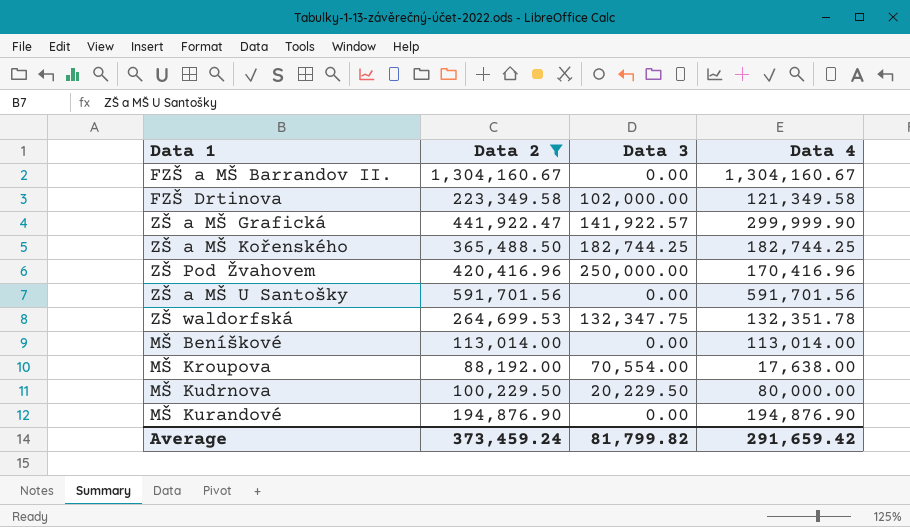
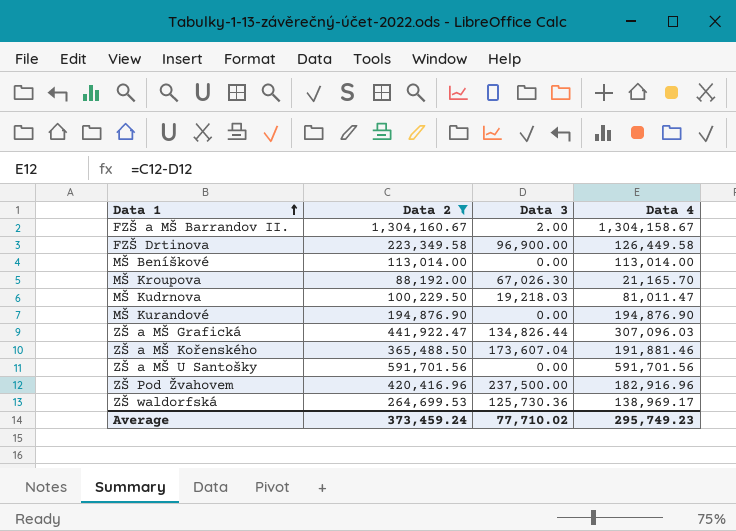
row order: none -> Data 1 ascending
FZŠ a MŠ Barrandov II. | Data 3: 0.00 -> 2.00
FZŠ a MŠ Barrandov II. | Data 4: 1,304,160.67 -> 1,304,158.67
FZŠ Drtinova | Data 3: 102,000.00 -> 96,900.00
FZŠ Drtinova | Data 4: 121,349.58 -> 126,449.58
MŠ Kroupova | Data 3: 70,554.00 -> 67,026.30
MŠ Kroupova | Data 4: 17,638.00 -> 21,165.70
MŠ Kudrnova | Data 3: 20,229.50 -> 19,218.03
MŠ Kudrnova | Data 4: 80,000.00 -> 81,011.47
ZŠ a MŠ Grafická | Data 3: 141,922.57 -> 134,826.44
ZŠ a MŠ Grafická | Data 4: 299,999.90 -> 307,096.03
ZŠ a MŠ Kořenského | Data 3: 182,744.25 -> 173,607.04
ZŠ a MŠ Kořenského | Data 4: 182,744.25 -> 191,881.46
ZŠ Pod Žvahovem | Data 3: 250,000.00 -> 237,500.00
ZŠ Pod Žvahovem | Data 4: 170,416.96 -> 182,916.96
ZŠ waldorfská | Data 3: 132,347.75 -> 125,730.36
ZŠ waldorfská | Data 4: 132,351.78 -> 138,969.17
Average | Data 3: 81,799.82 -> 77,710.02
Average | Data 4: 291,659.42 -> 295,749.23

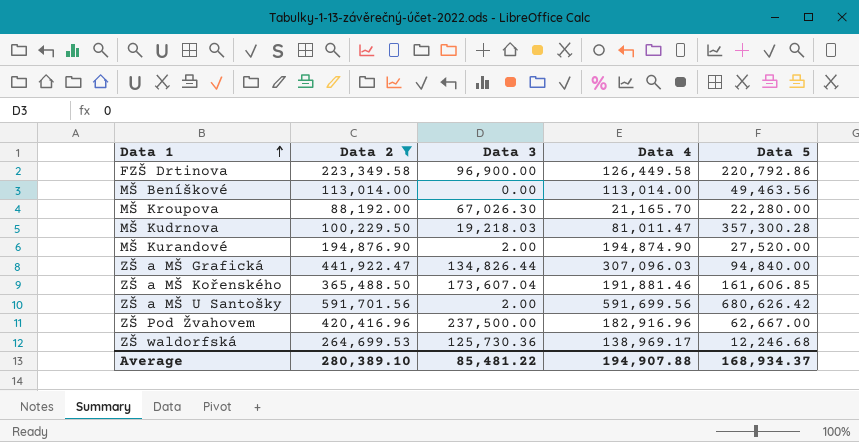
column Data 5 | position: none -> 5
row FZŠ a MŠ Barrandov II.: 1,304,160.67 | 2.00 | 1,304,158.67 -> none
MŠ Kurandové | Data 3: 0.00 -> 2.00
MŠ Kurandové | Data 4: 194,876.90 -> 194,874.90
ZŠ a MŠ U Santošky | Data 3: 0.00 -> 2.00
ZŠ a MŠ U Santošky | Data 4: 591,701.56 -> 591,699.56
Average | Data 2: 373,459.24 -> 280,389.10
Average | Data 3: 77,710.02 -> 85,481.22
Average | Data 4: 295,749.23 -> 194,907.88

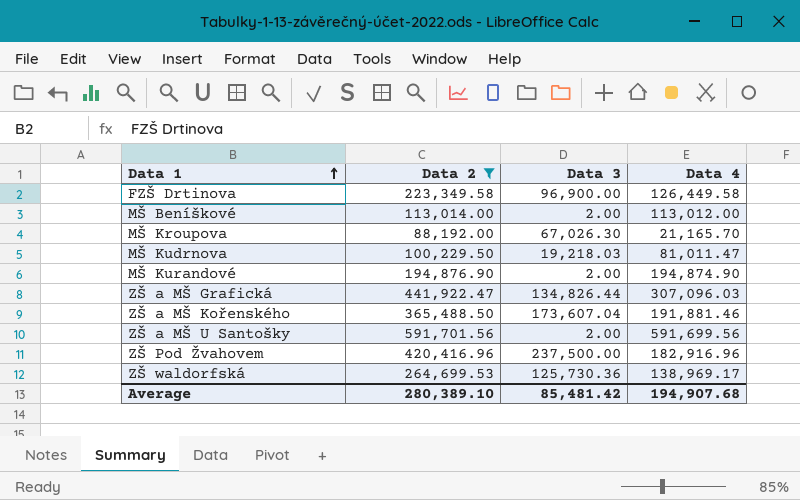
column Data 5 | position: 5 -> none
MŠ Beníškové | Data 3: 0.00 -> 2.00
MŠ Beníškové | Data 4: 113,014.00 -> 113,012.00
Average | Data 3: 85,481.22 -> 85,481.42
Average | Data 4: 194,907.88 -> 194,907.68

